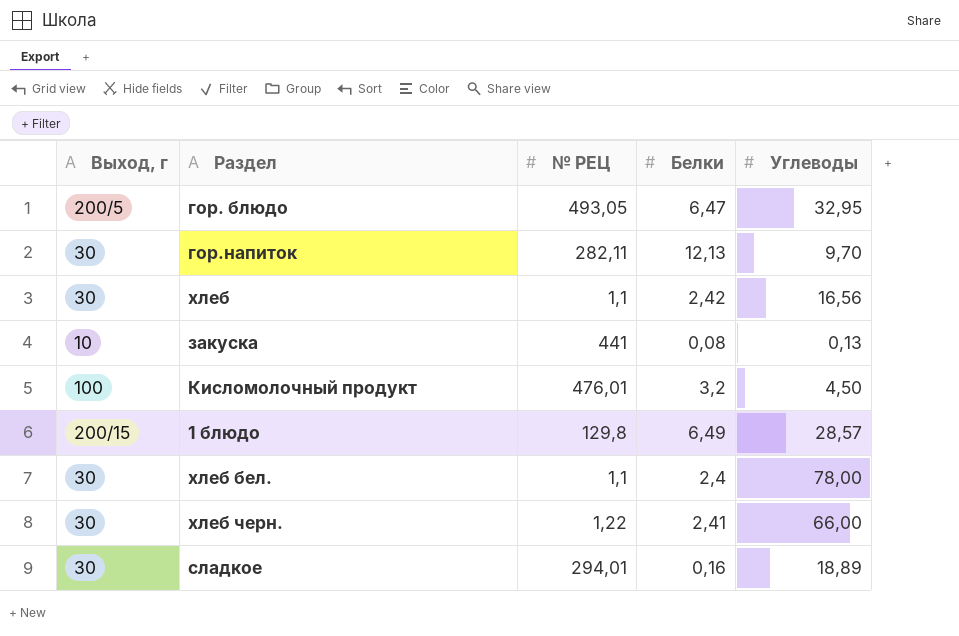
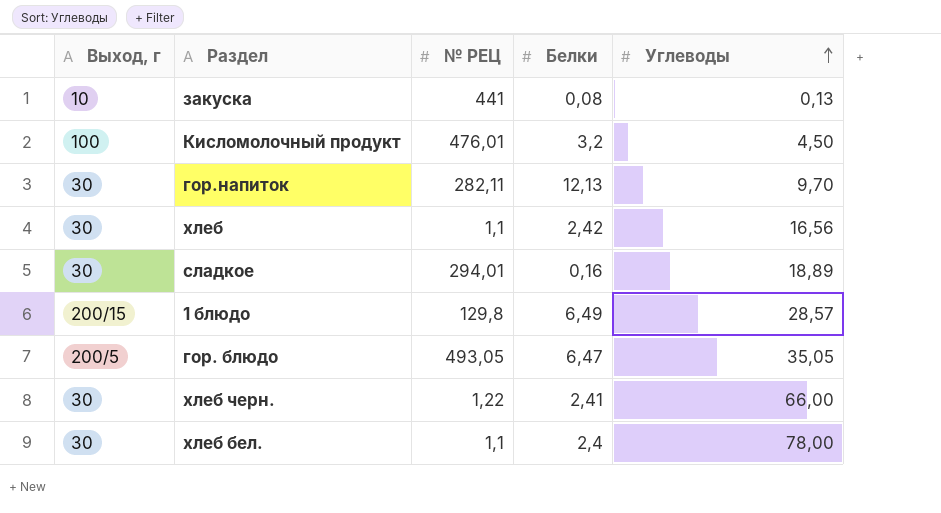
row order: none -> Углеводы ascending
гор. блюдо | Углеводы: 32,95 -> 35,05

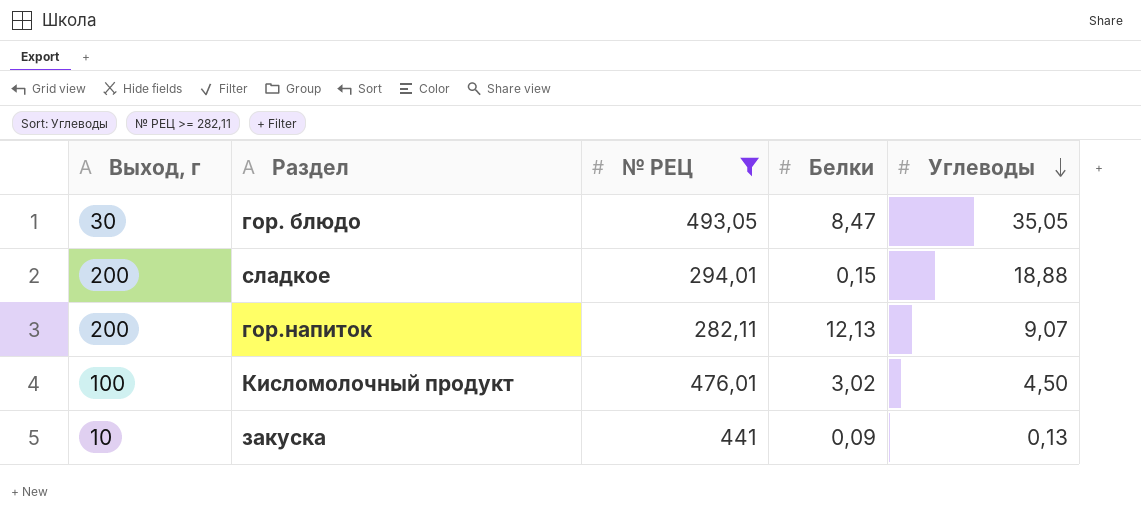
filter: none -> № РЕЦ >= 282,11
row order: Углеводы ascending -> Углеводы descending
гор. блюдо | Выход, г: 200/5 -> 30
гор. блюдо | Белки: 6,47 -> 8,47
сладкое | Выход, г: 30 -> 200
сладкое | Белки: 0,16 -> 0,15
сладкое | Углеводы: 18,89 -> 18,88
гор.напиток | Выход, г: 30 -> 200
гор.напиток | Углеводы: 9,70 -> 9,07
Кисломолочный продукт | Белки: 3,2 -> 3,02
закуска | Белки: 0,08 -> 0,09

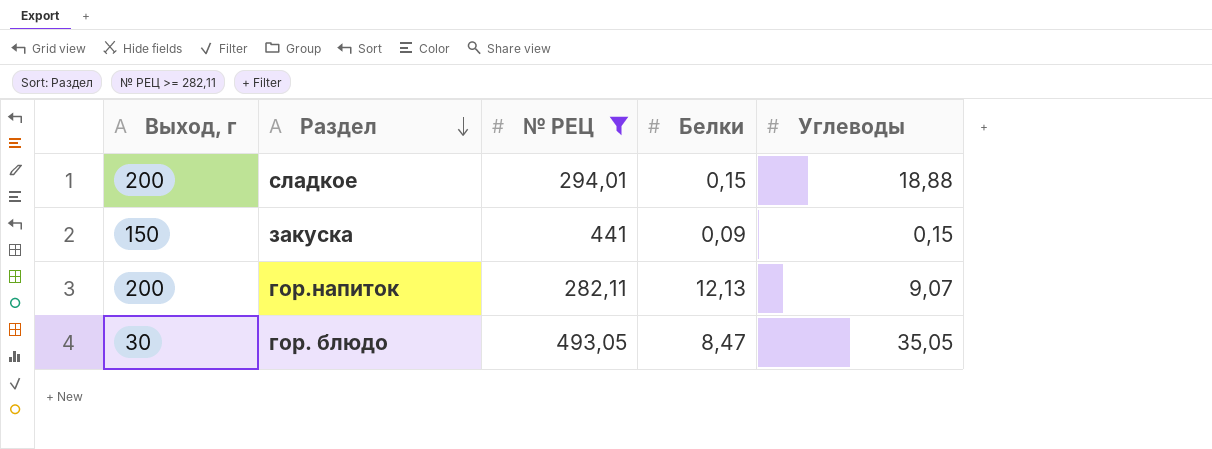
row order: Углеводы descending -> Раздел descending
row Кисломолочный продукт: 100 | 476,01 | 3,02 | 4,50 -> none
закуска | Выход, г: 10 -> 150
закуска | Углеводы: 0,13 -> 0,15

